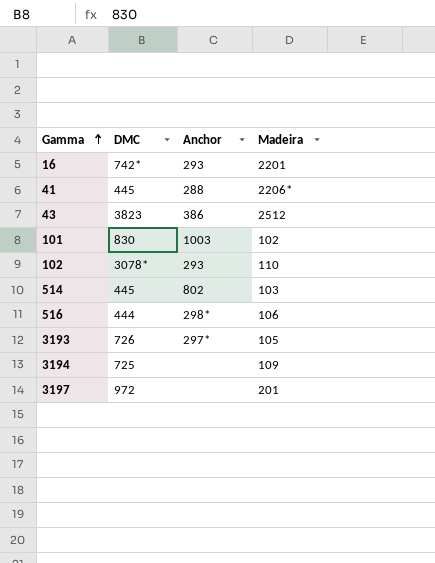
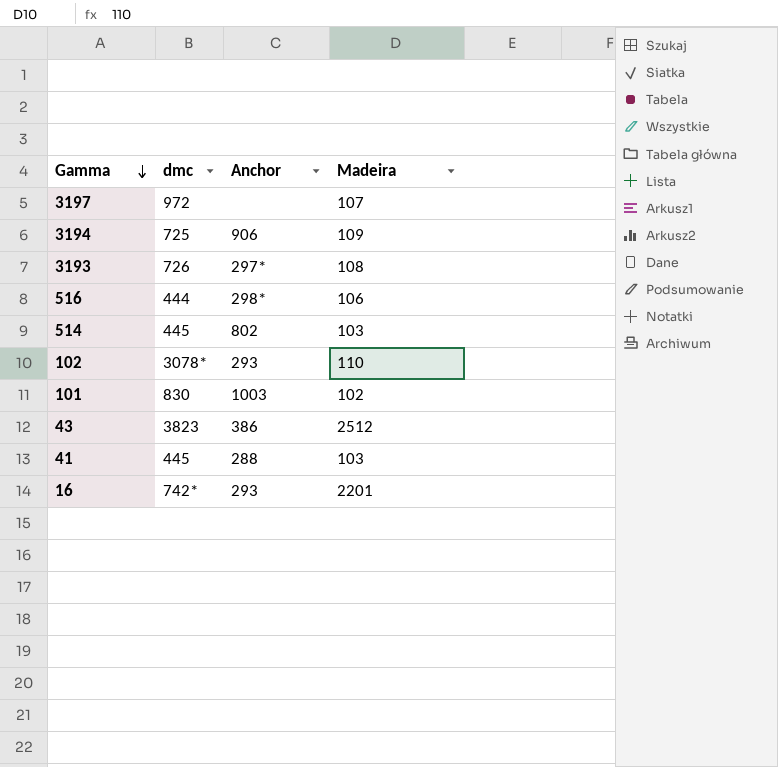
row order: Gamma ascending -> Gamma descending
column name: DMC -> dmc
3197 | Madeira: 201 -> 107
3194 | Anchor: none -> 906
3193 | Madeira: 105 -> 108
41 | Madeira: 2206* -> 103

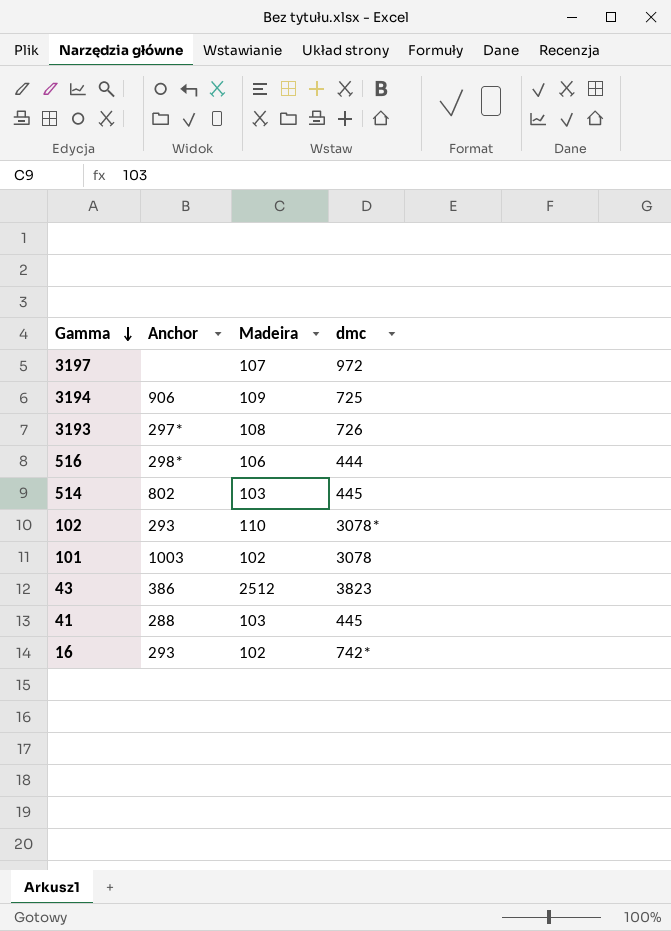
column dmc | position: 2 -> 4
101 | dmc: 830 -> 3078
16 | Madeira: 2201 -> 102

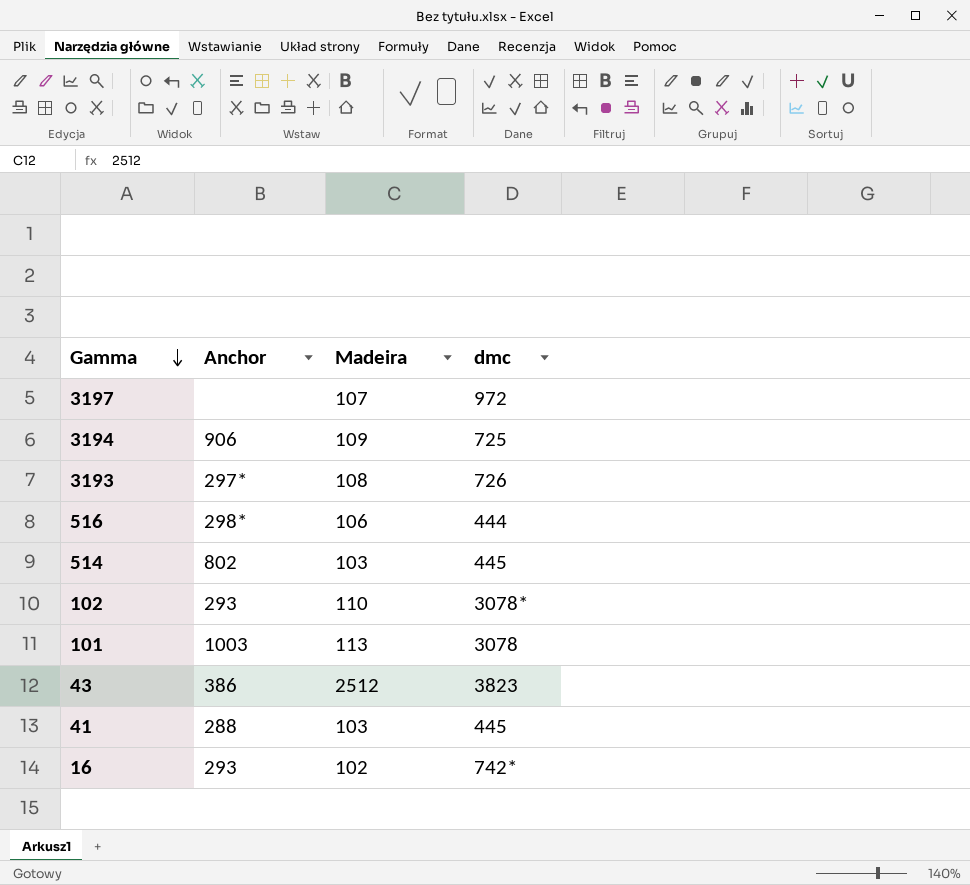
101 | Madeira: 102 -> 113

